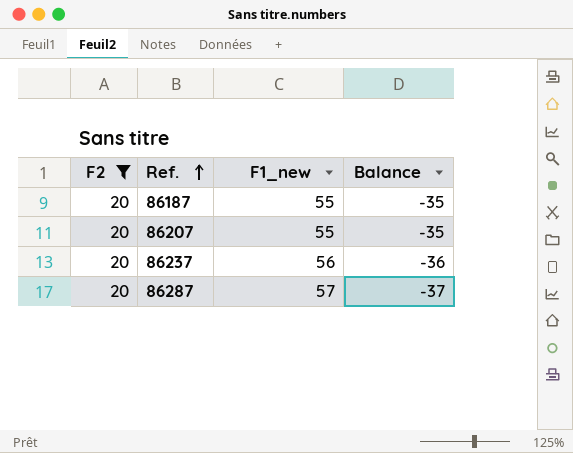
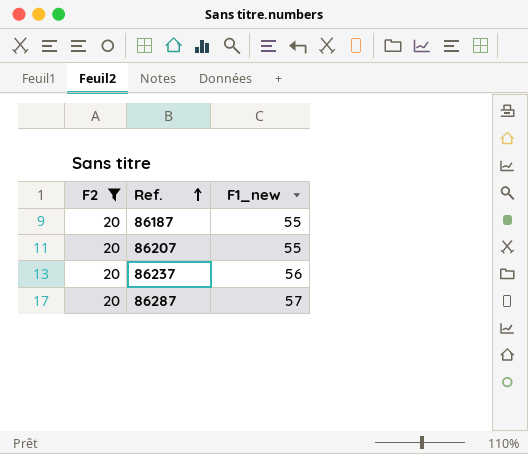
column Balance | formula: [F2] - [F1_new] -> none

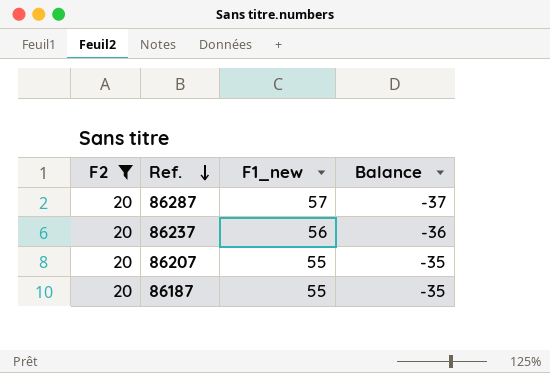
row order: Ref. ascending -> Ref. descending
column Balance | formula: none -> [F2] - [F1_new]

